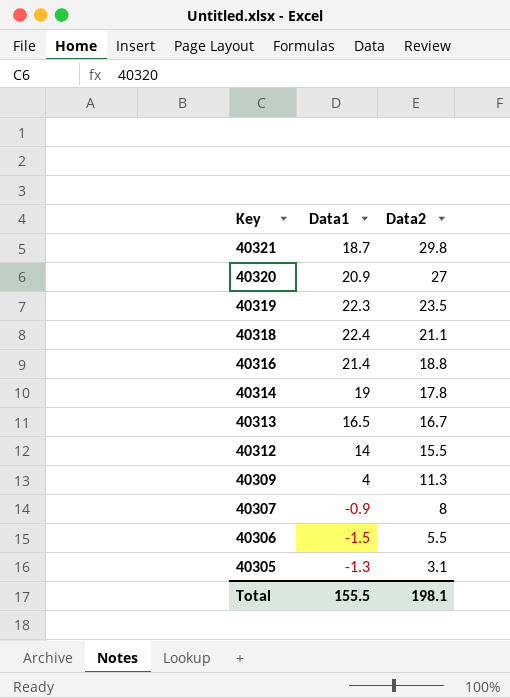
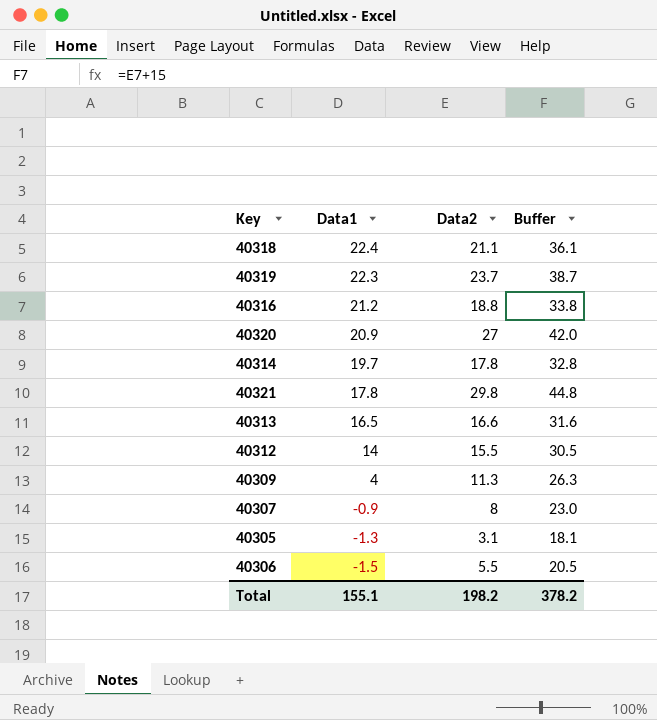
row order: Key descending -> Data1 descending
column Buffer | formula: none -> [Data2] + 15
40319 | Data2: 23.5 -> 23.7
40316 | Data1: 21.4 -> 21.2
40314 | Data1: 19 -> 19.7
40321 | Data1: 18.7 -> 17.8
40313 | Data2: 16.7 -> 16.6
Total | Data1: 155.5 -> 155.1
Total | Data2: 198.1 -> 198.2

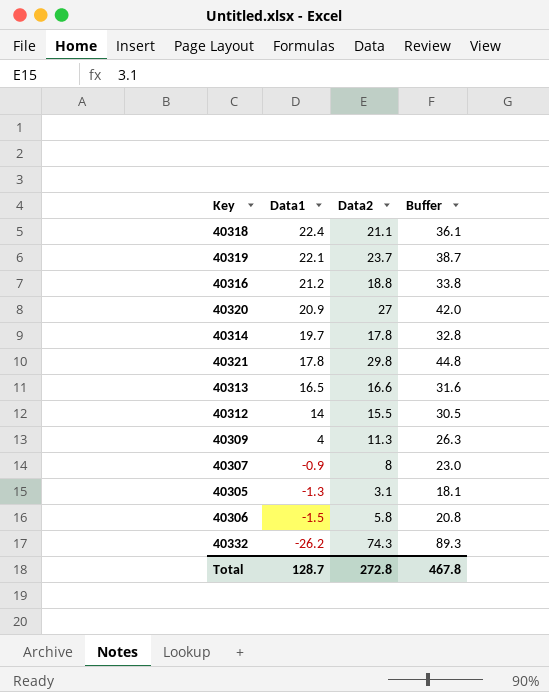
40319 | Data1: 22.3 -> 22.1
40306 | Data2: 5.5 -> 5.8
40306 | Buffer: 20.5 -> 20.8
row 40332: none -> -26.2 | 74.3 | 89.3
Total | Data1: 155.1 -> 128.7
Total | Data2: 198.2 -> 272.8
Total | Buffer: 378.2 -> 467.8

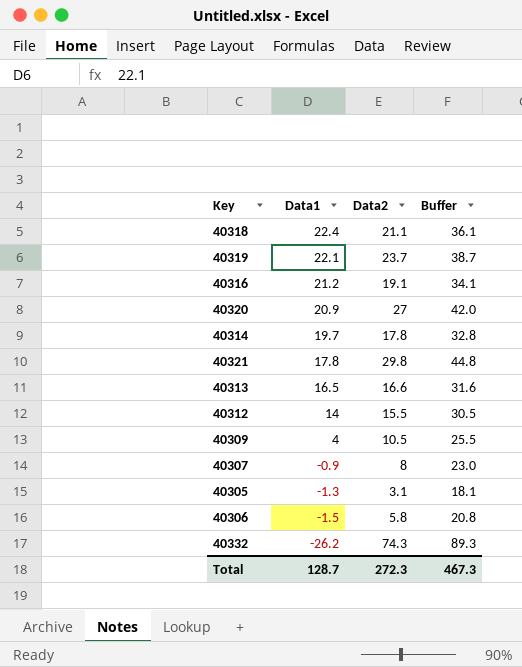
40316 | Data2: 18.8 -> 19.1
40316 | Buffer: 33.8 -> 34.1
40309 | Data2: 11.3 -> 10.5
40309 | Buffer: 26.3 -> 25.5
Total | Data2: 272.8 -> 272.3
Total | Buffer: 467.8 -> 467.3

